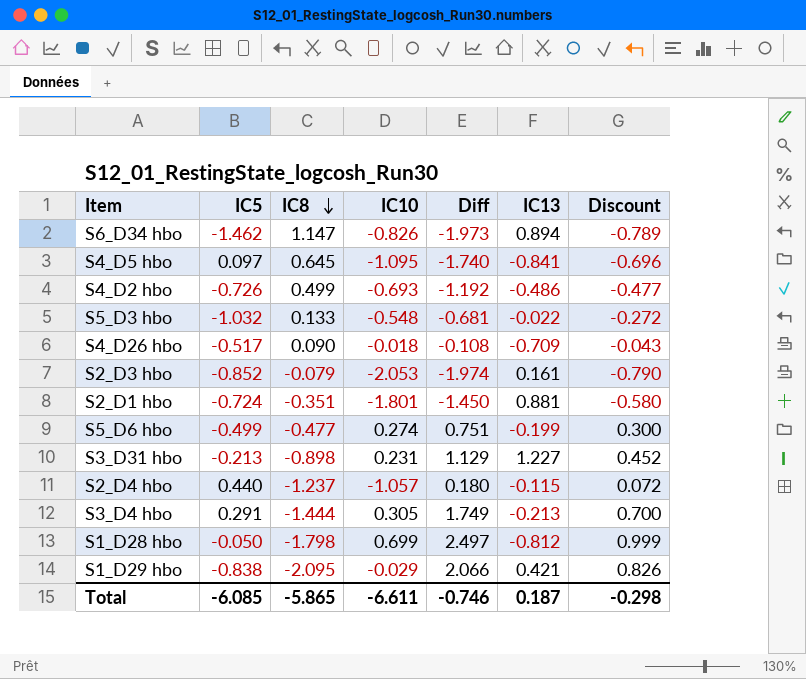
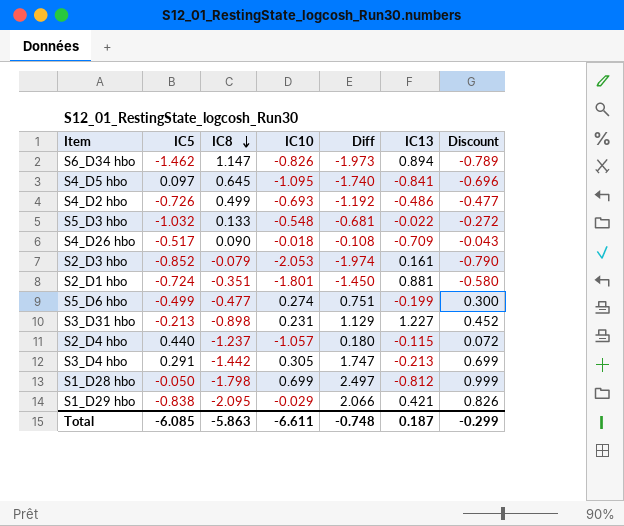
S3_D4 hbo | IC8: -1.444 -> -1.442
S3_D4 hbo | Diff: 1.749 -> 1.747
S3_D4 hbo | Discount: 0.700 -> 0.699
Total | IC8: -5.865 -> -5.863
Total | Diff: -0.746 -> -0.748
Total | Discount: -0.298 -> -0.299

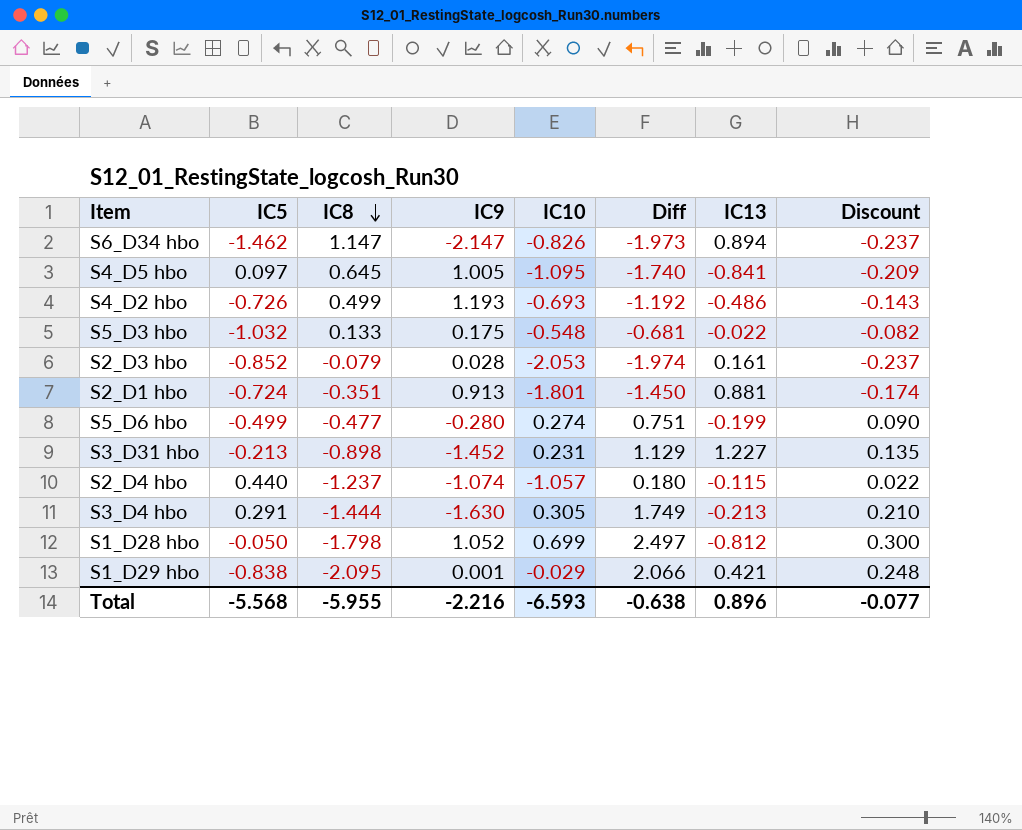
column IC9 | position: none -> 4
column Discount | formula: [Diff] * 0.4 -> [Diff] * 0.12
row S4_D26 hbo: -0.517 | 0.090 | -0.018 | -0.108 | -0.709 | -0.043 -> none
S3_D4 hbo | IC8: -1.442 -> -1.444
S3_D4 hbo | Diff: 1.747 -> 1.749
Total | IC5: -6.085 -> -5.568
Total | IC8: -5.863 -> -5.955
Total | IC10: -6.611 -> -6.593
Total | Diff: -0.748 -> -0.638
Total | IC13: 0.187 -> 0.896
Total | Discount: -0.299 -> -0.077

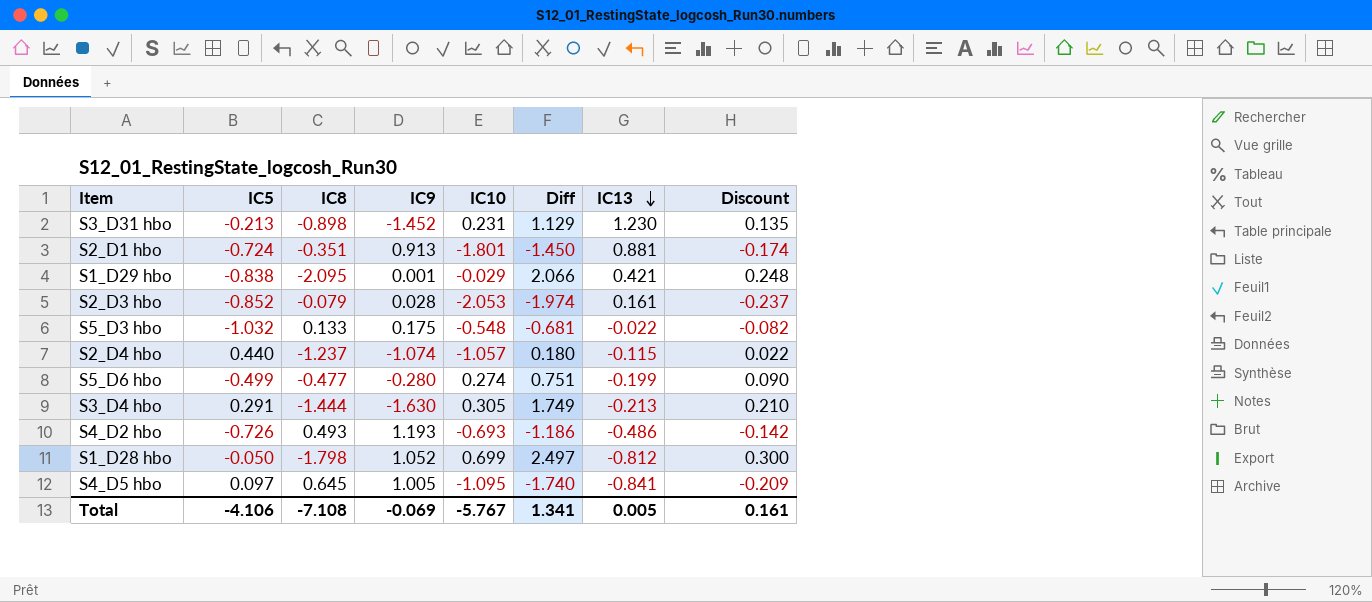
row order: IC8 descending -> IC13 descending
row S6_D34 hbo: -1.462 | 1.147 | -2.147 | -0.826 | -1.973 | 0.894 | -0.237 -> none
S3_D31 hbo | IC13: 1.227 -> 1.230
S4_D2 hbo | IC8: 0.499 -> 0.493
S4_D2 hbo | Diff: -1.192 -> -1.186
S4_D2 hbo | Discount: -0.143 -> -0.142
Total | IC5: -5.568 -> -4.106
Total | IC8: -5.955 -> -7.108
Total | IC9: -2.216 -> -0.069
Total | IC10: -6.593 -> -5.767
Total | Diff: -0.638 -> 1.341
Total | IC13: 0.896 -> 0.005
Total | Discount: -0.077 -> 0.161

